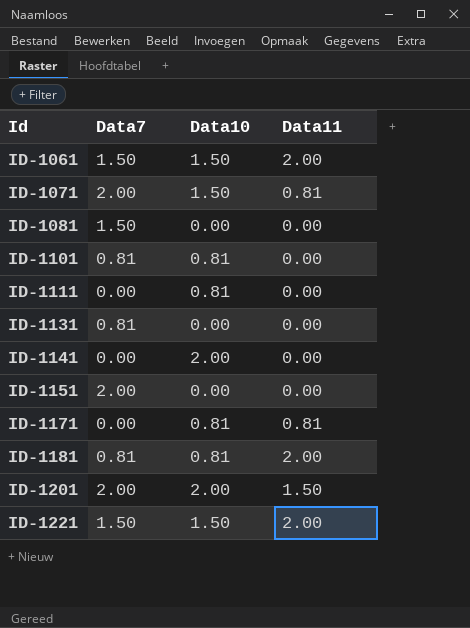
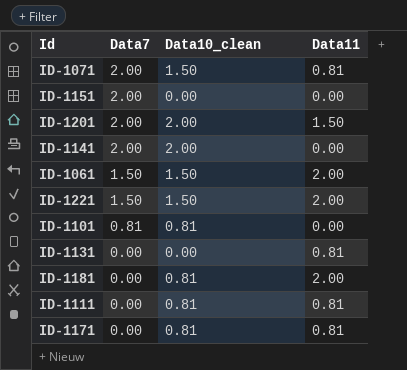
row order: Id ascending -> Data7 descending
column name: Data10 -> Data10_clean
row ID-1081: 1.50 | 0.00 | 0.00 -> none
ID-1141 | Data7: 0.00 -> 2.00
ID-1131 | Data7: 0.81 -> 0.00
ID-1131 | Data11: 0.00 -> 0.81
ID-1181 | Data7: 0.81 -> 0.00
ID-1111 | Data11: 0.00 -> 0.81

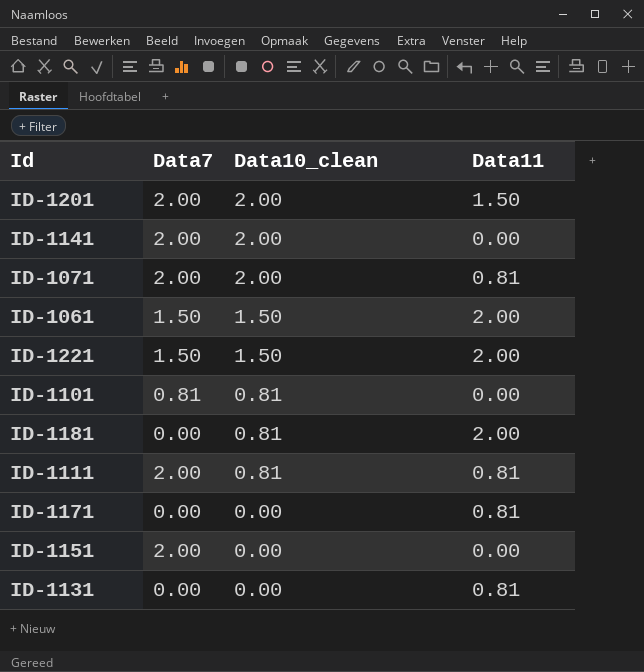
row order: Data7 descending -> Data10_clean descending
ID-1071 | Data10_clean: 1.50 -> 2.00
ID-1111 | Data7: 0.00 -> 2.00
ID-1171 | Data10_clean: 0.81 -> 0.00

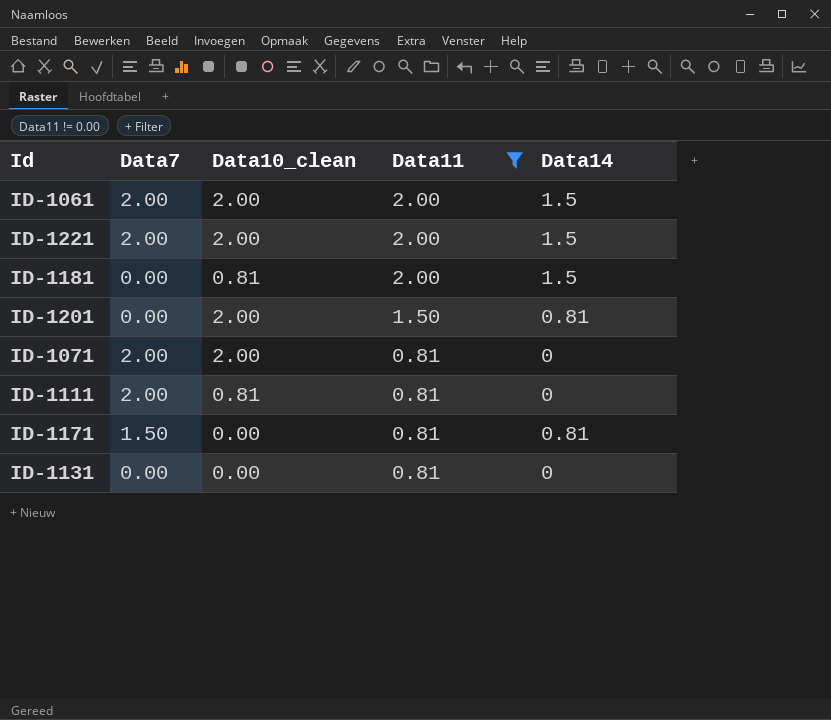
filter: none -> Data11 != 0.00
row order: Data10_clean descending -> Data11 descending
column Data14 | position: none -> 5
ID-1061 | Data7: 1.50 -> 2.00
ID-1061 | Data10_clean: 1.50 -> 2.00
ID-1221 | Data7: 1.50 -> 2.00
ID-1221 | Data10_clean: 1.50 -> 2.00
ID-1201 | Data7: 2.00 -> 0.00
ID-1171 | Data7: 0.00 -> 1.50

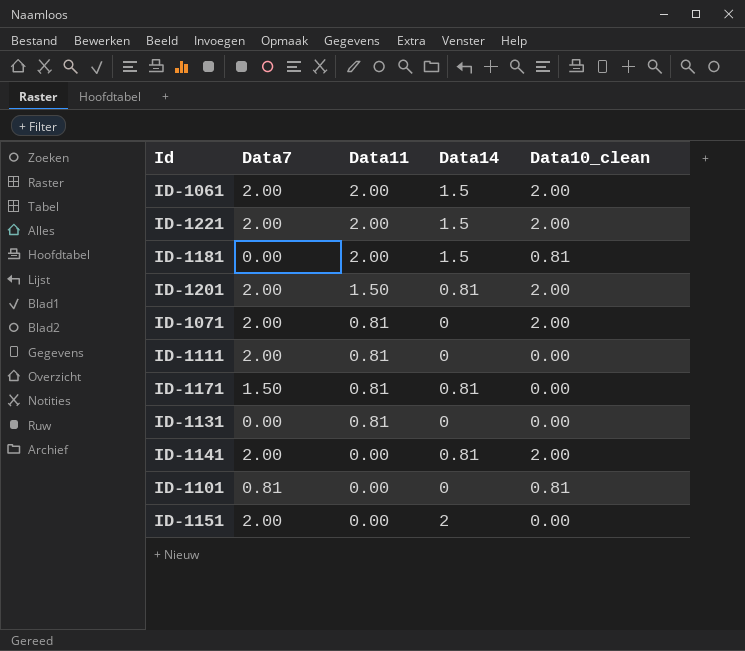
filter: Data11 != 0.00 -> none
column Data10_clean | position: 3 -> 5
ID-1201 | Data7: 0.00 -> 2.00
ID-1111 | Data10_clean: 0.81 -> 0.00

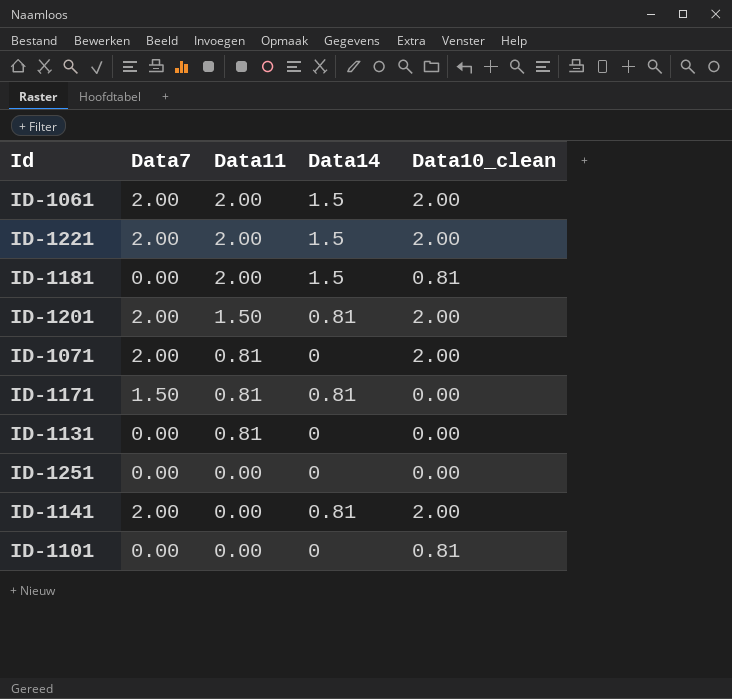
row ID-1111: 2.00 | 0.81 | 0 | 0.00 -> none
row ID-1151: 2.00 | 0.00 | 2 | 0.00 -> none
row ID-1251: none -> 0.00 | 0.00 | 0 | 0.00
ID-1101 | Data7: 0.81 -> 0.00

